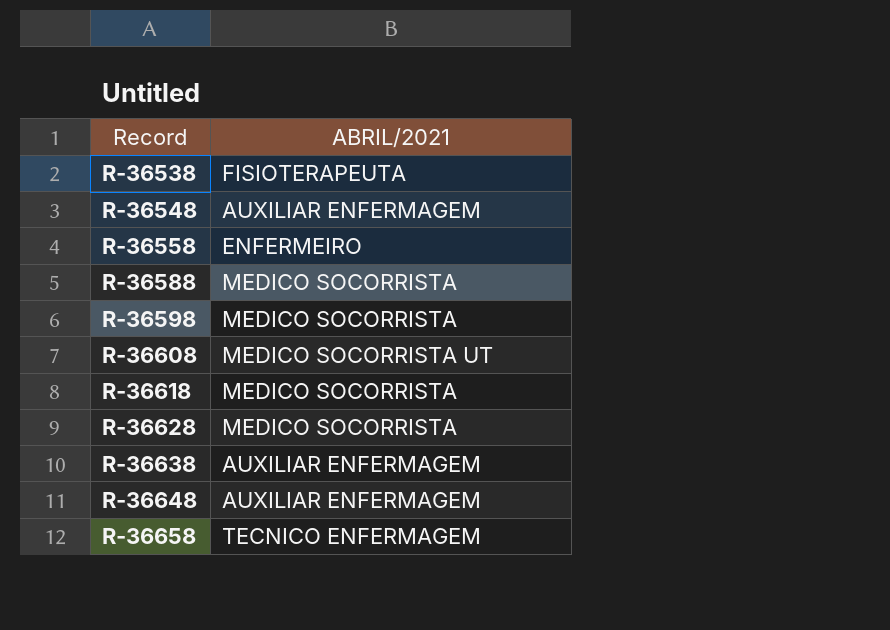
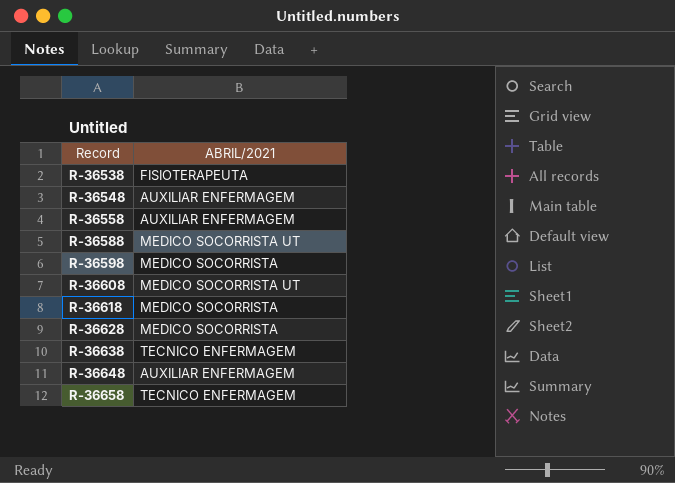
R-36558 | ABRIL/2021: ENFERMEIRO -> AUXILIAR ENFERMAGEM
R-36588 | ABRIL/2021: MEDICO SOCORRISTA -> MEDICO SOCORRISTA UT
R-36638 | ABRIL/2021: AUXILIAR ENFERMAGEM -> TECNICO ENFERMAGEM

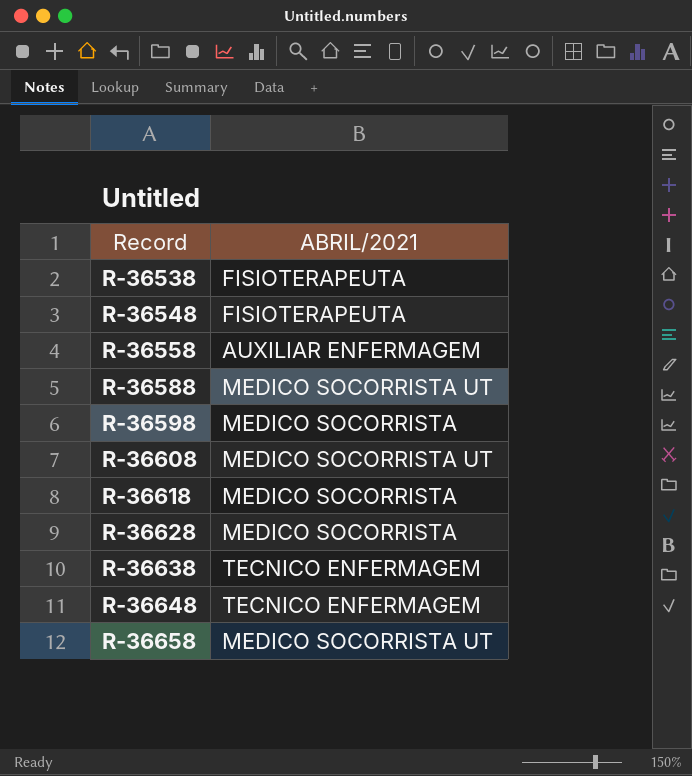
R-36548 | ABRIL/2021: AUXILIAR ENFERMAGEM -> FISIOTERAPEUTA
R-36648 | ABRIL/2021: AUXILIAR ENFERMAGEM -> TECNICO ENFERMAGEM
R-36658 | ABRIL/2021: TECNICO ENFERMAGEM -> MEDICO SOCORRISTA UT

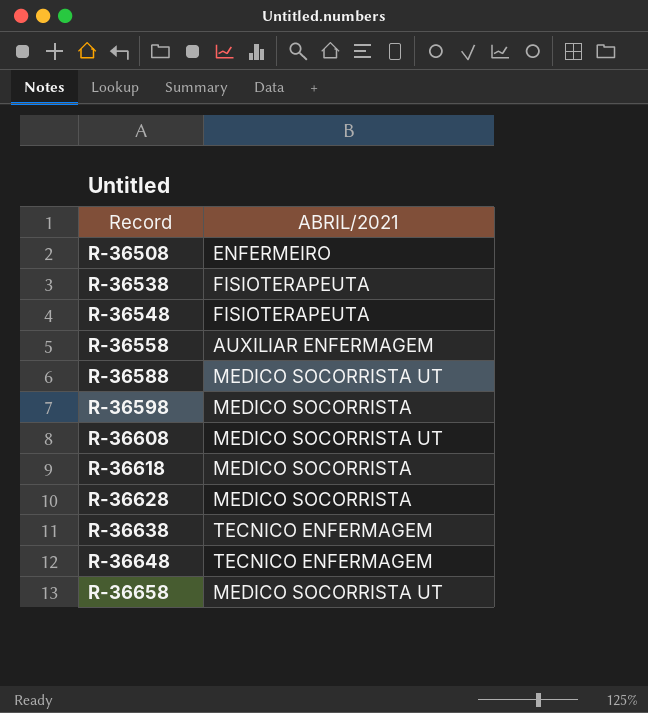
row R-36508: none -> ENFERMEIRO

